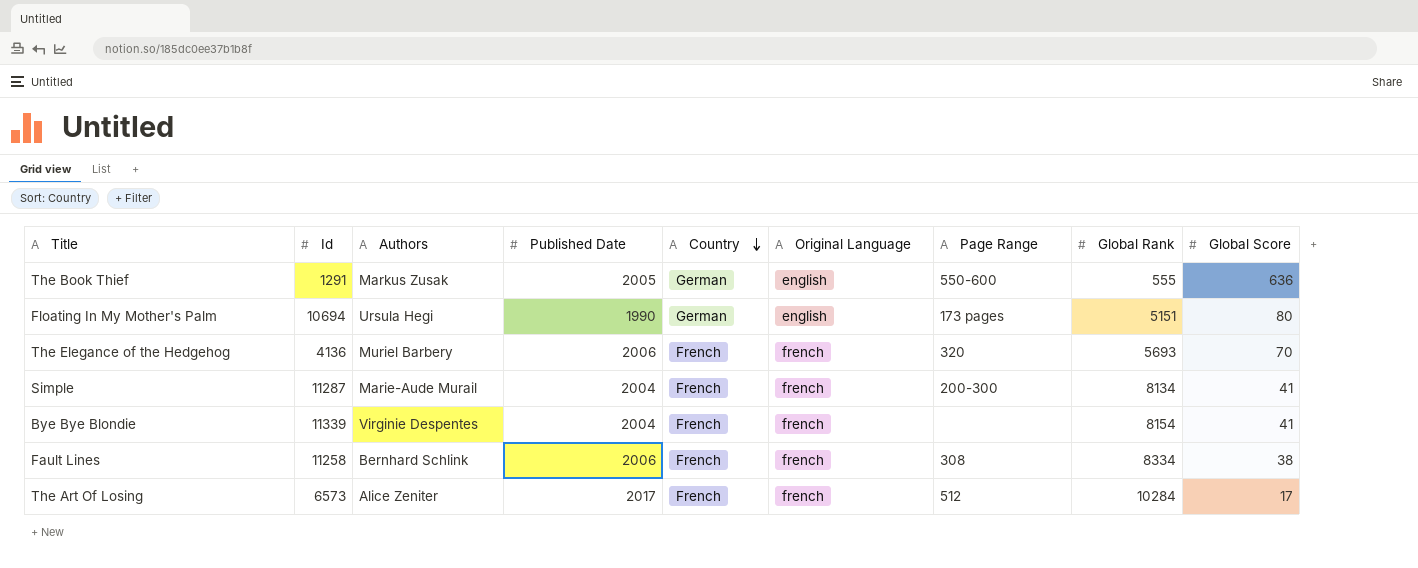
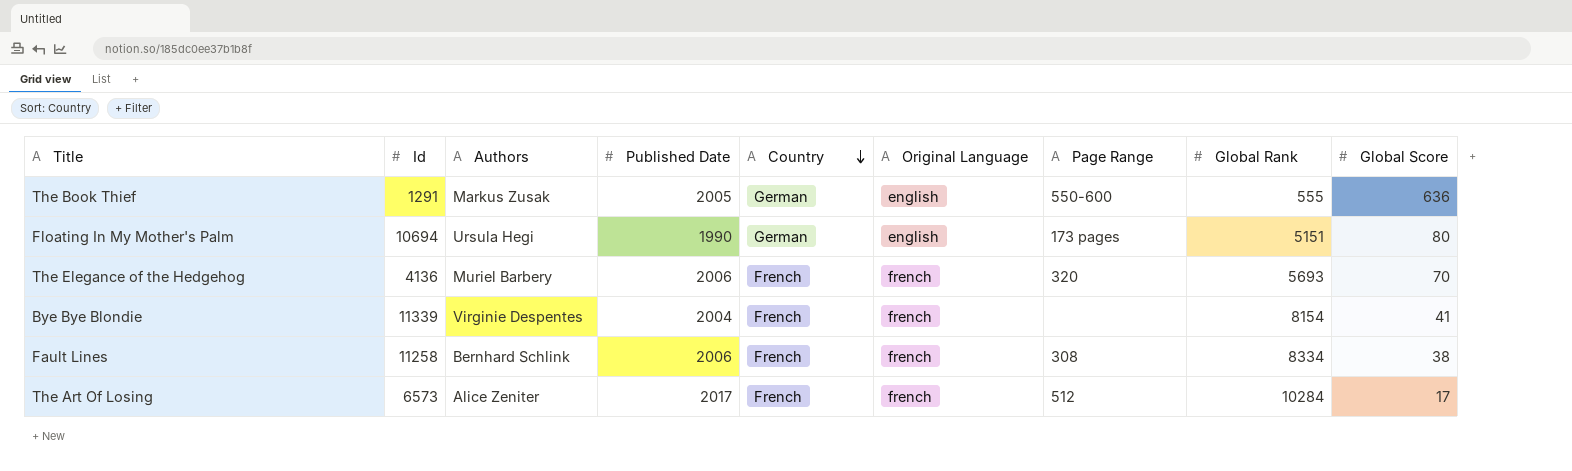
row Simple: 11287 | Marie-Aude Murail | 2004 | French | french | 200-300 | 8134 | 41 -> none

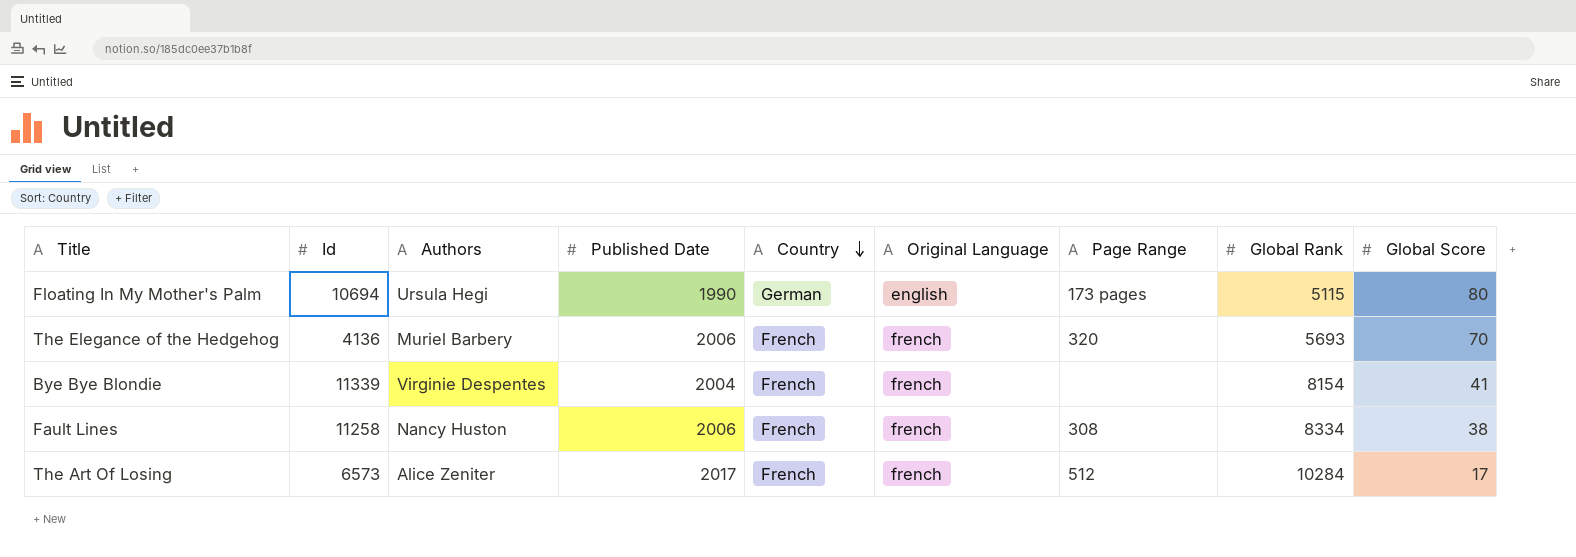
row The Book Thief: 1291 | Markus Zusak | 2005 | German | english | 550-600 | 555 | 636 -> none
Floating In My Mother's Palm | Global Rank: 5151 -> 5115
Fault Lines | Authors: Bernhard Schlink -> Nancy Huston

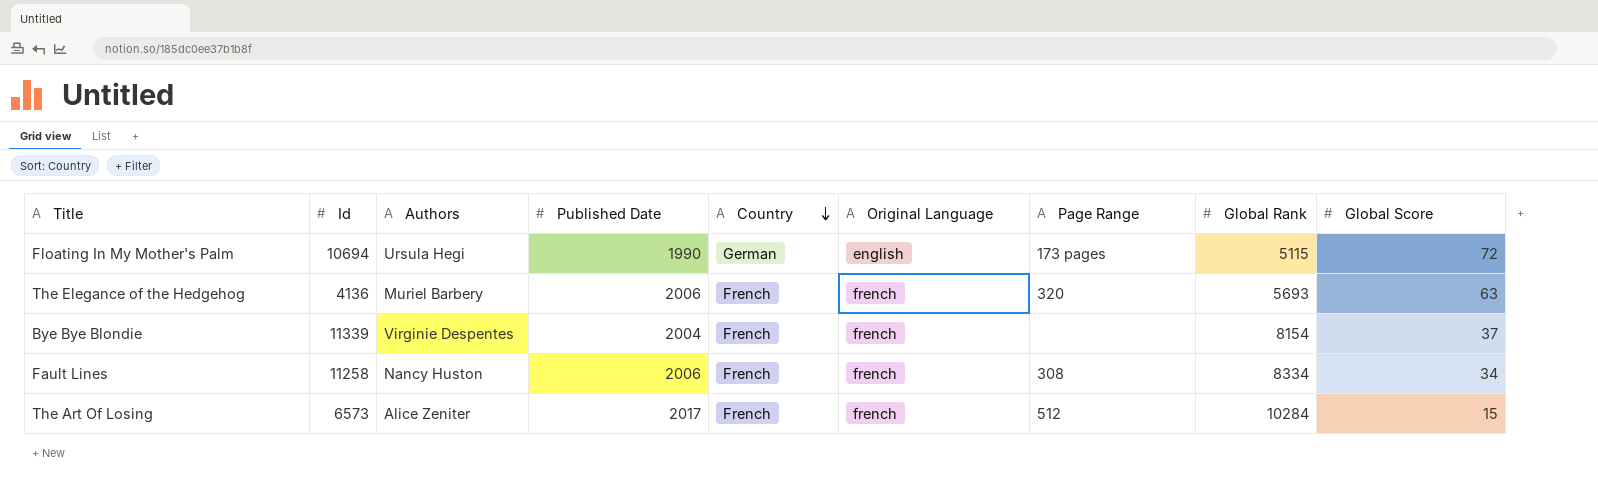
Floating In My Mother's Palm | Global Score: 80 -> 72
The Elegance of the Hedgehog | Global Score: 70 -> 63
Bye Bye Blondie | Global Score: 41 -> 37
Fault Lines | Global Score: 38 -> 34
The Art Of Losing | Global Score: 17 -> 15

